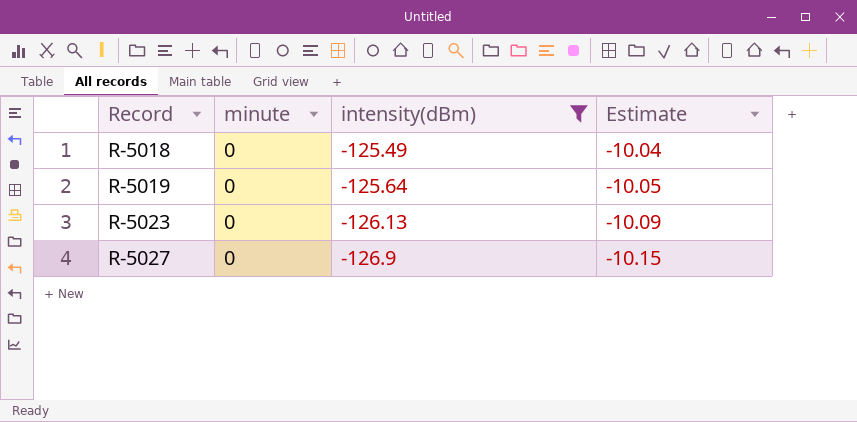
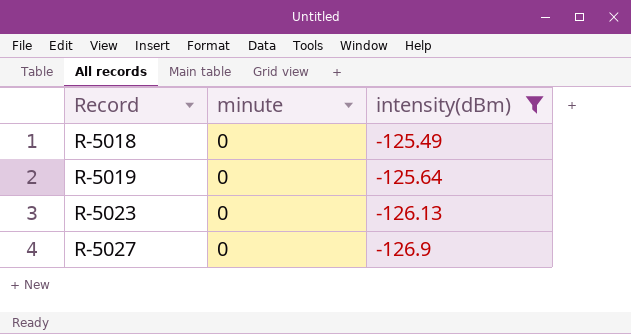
column Estimate | formula: [intensity(dBm)] * 0.08 -> none

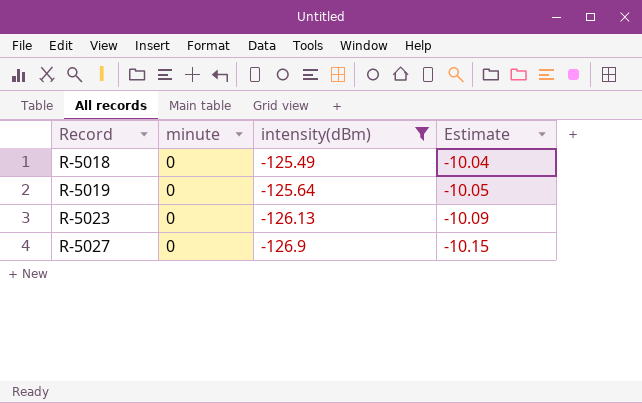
column Estimate | formula: none -> [intensity(dBm)] * 0.08

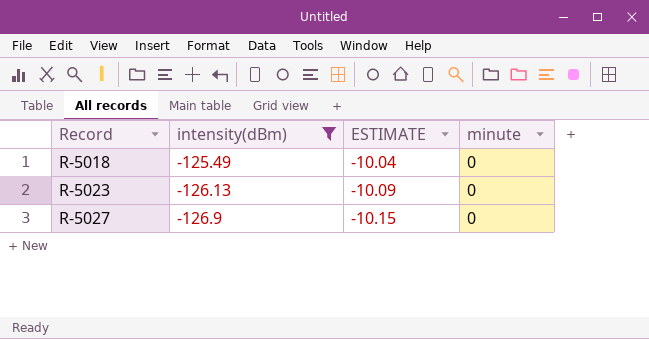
column name: Estimate -> ESTIMATE
column minute | position: 2 -> 4
row R-5019: 0 | -125.64 | -10.05 -> none

